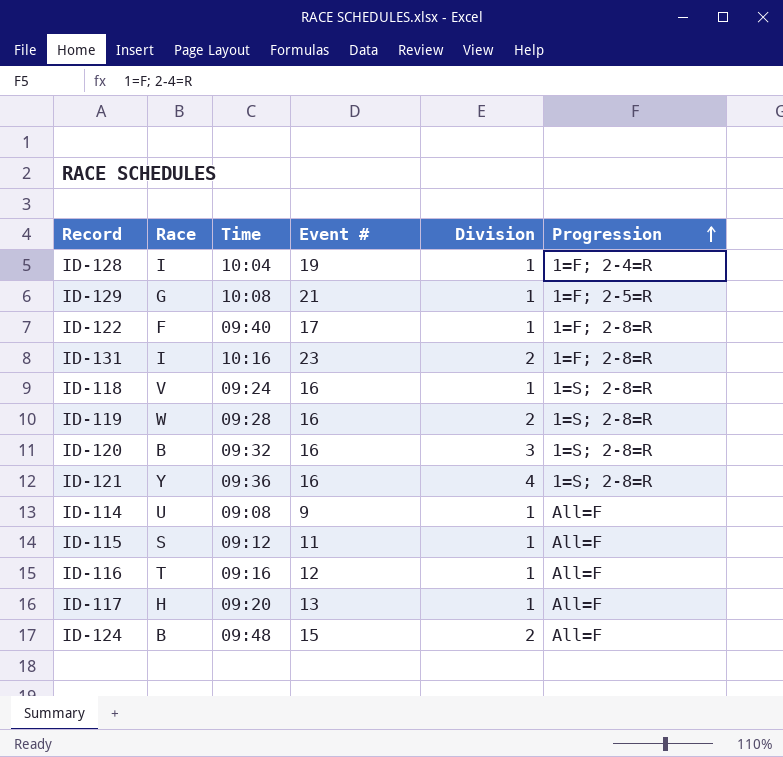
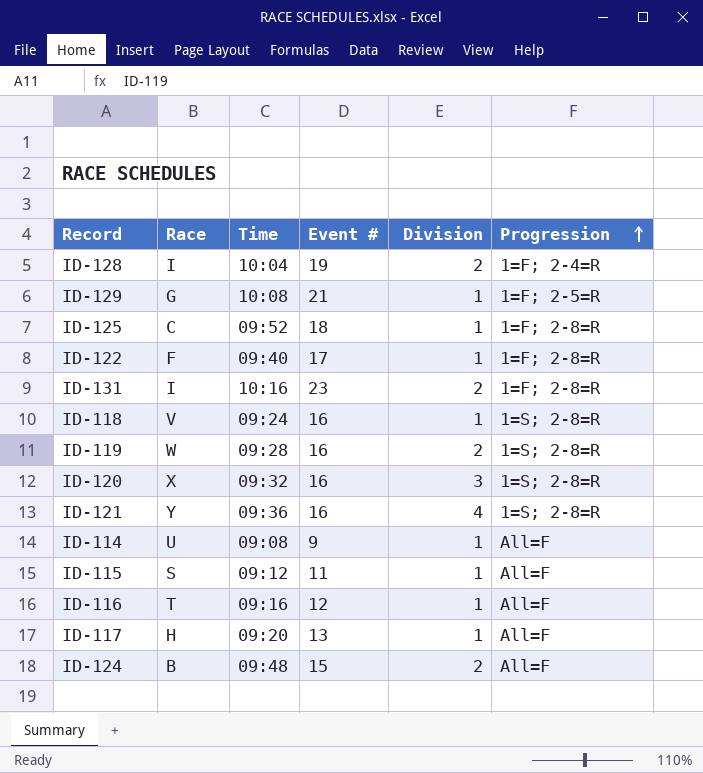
ID-128 | Division: 1 -> 2
row ID-125: none -> C | 09:52 | 18 | 1 | 1=F; 2-8=R
ID-120 | Race: B -> X

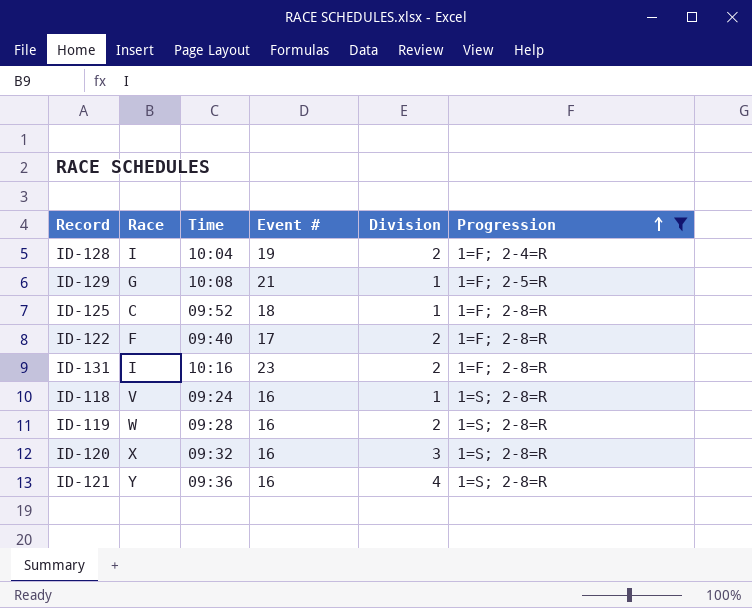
filter: none -> Progression != All=F
ID-122 | Division: 1 -> 2

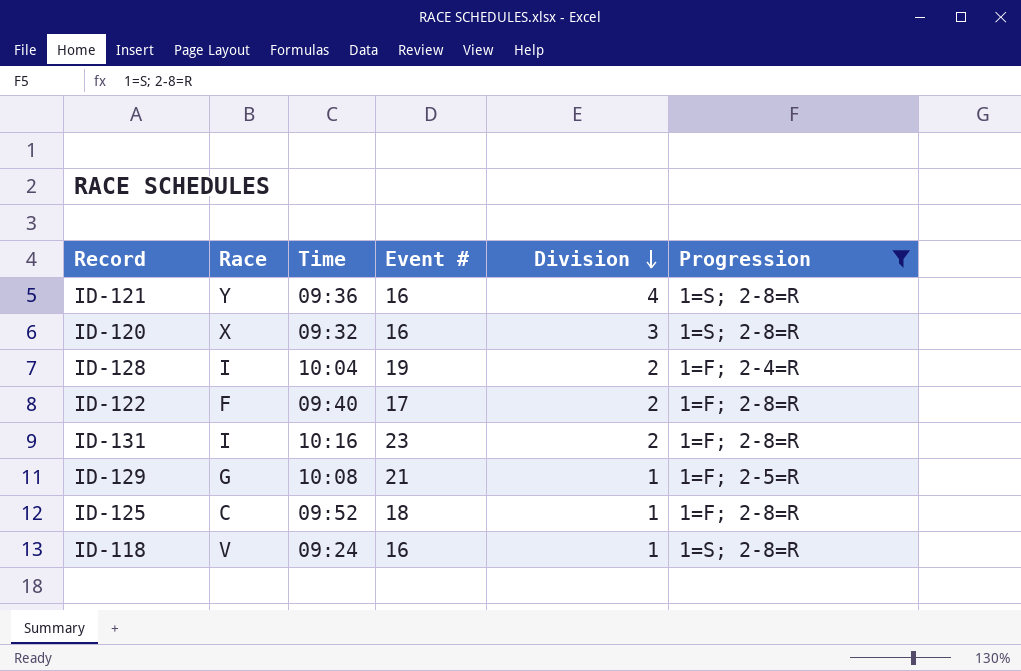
row order: Progression ascending -> Division descending
row ID-119: W | 09:28 | 16 | 2 | 1=S; 2-8=R -> none

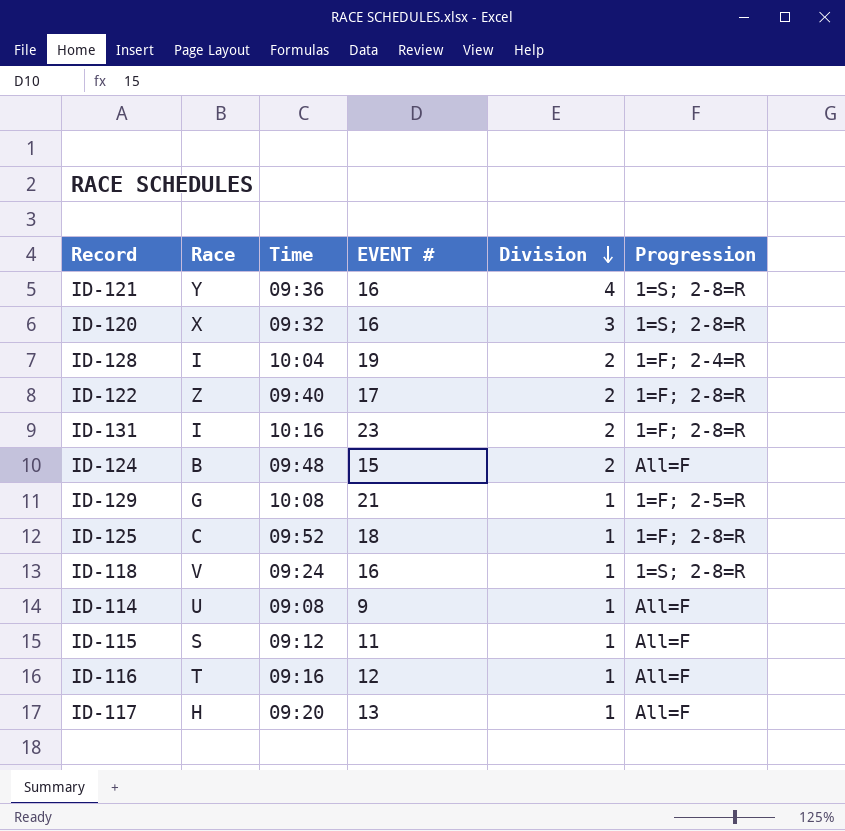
filter: Progression != All=F -> none
column name: Event # -> EVENT #
ID-122 | Race: F -> Z

